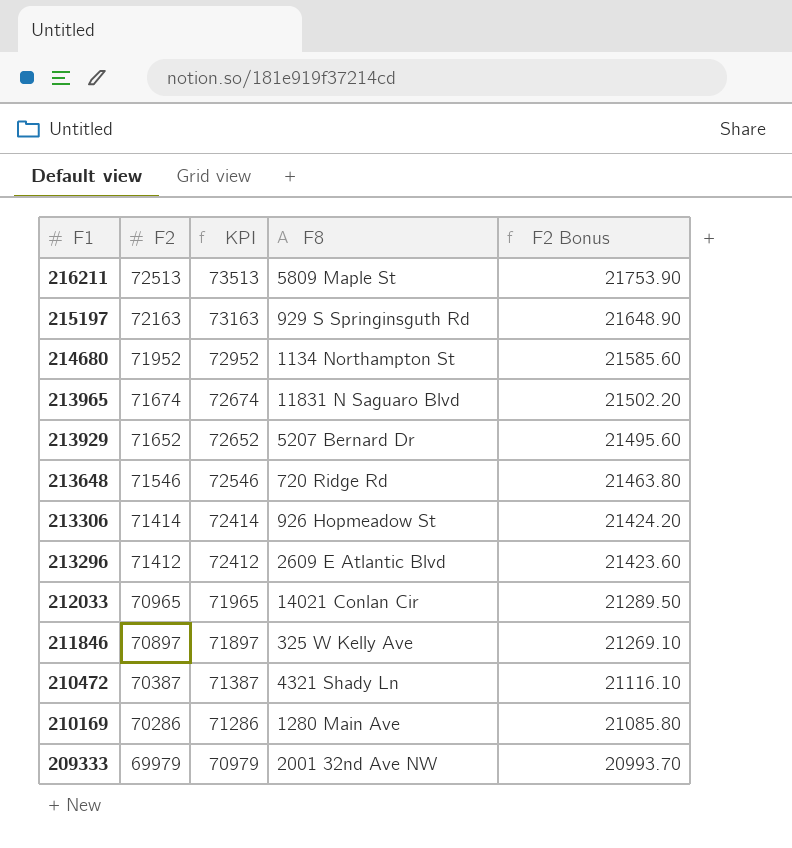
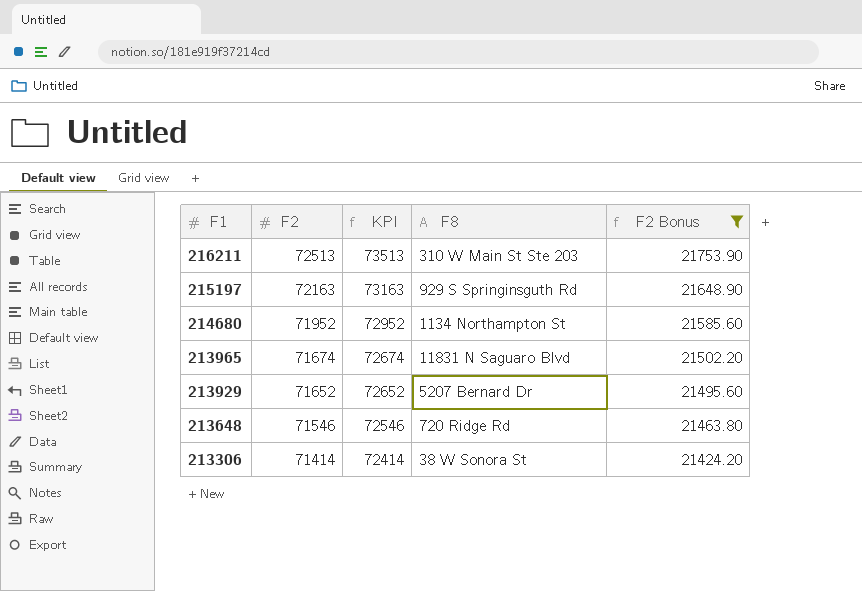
filter: none -> F2 Bonus >= 21424.20
216211 | F8: 5809 Maple St -> 310 W Main St Ste 203
213306 | F8: 926 Hopmeadow St -> 38 W Sonora St

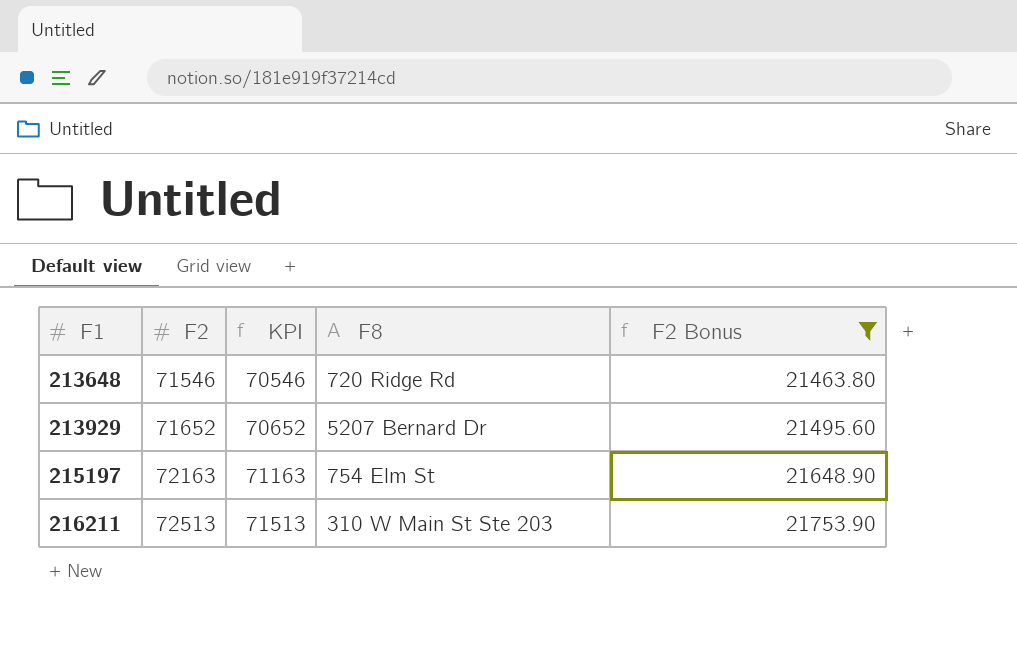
row order: F1 descending -> F1 ascending
column KPI | formula: [F2] + 1000 -> [F2] - 1000
row 214680: 71952 | 72952 | 1134 Northampton St | 21585.60 -> none
row 213965: 71674 | 72674 | 11831 N Saguaro Blvd | 21502.20 -> none
row 213306: 71414 | 72414 | 38 W Sonora St | 21424.20 -> none
215197 | F8: 929 S Springinsguth Rd -> 754 Elm St

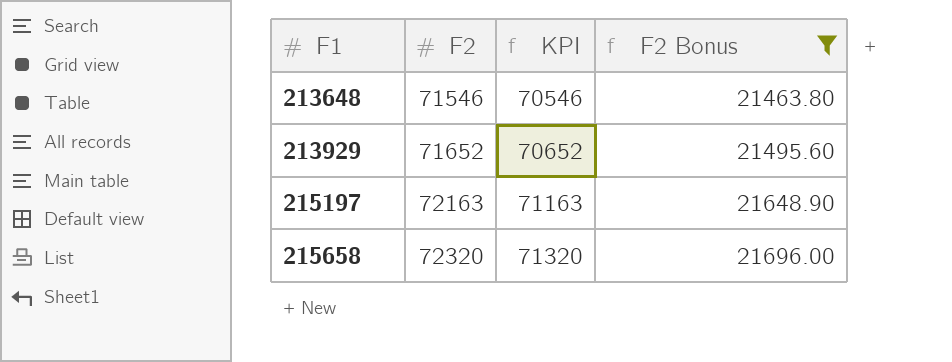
column F8 | position: 4 -> none
row 216211: 72513 | 71513 | 310 W Main St Ste 203 | 21753.90 -> none
row 215658: none -> 72320 | 71320 | 21696.00

